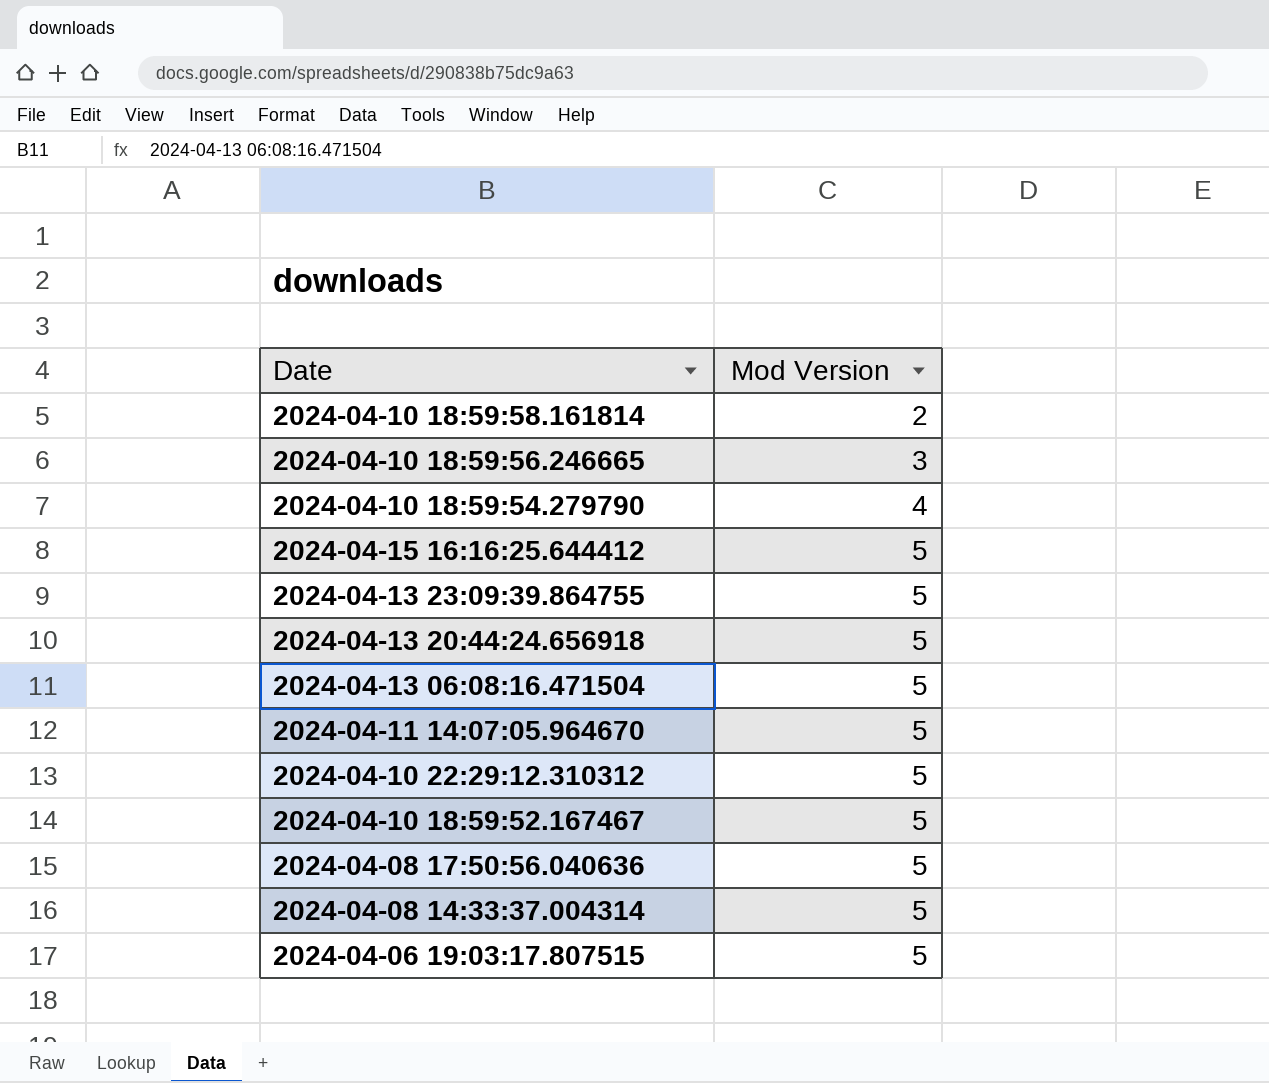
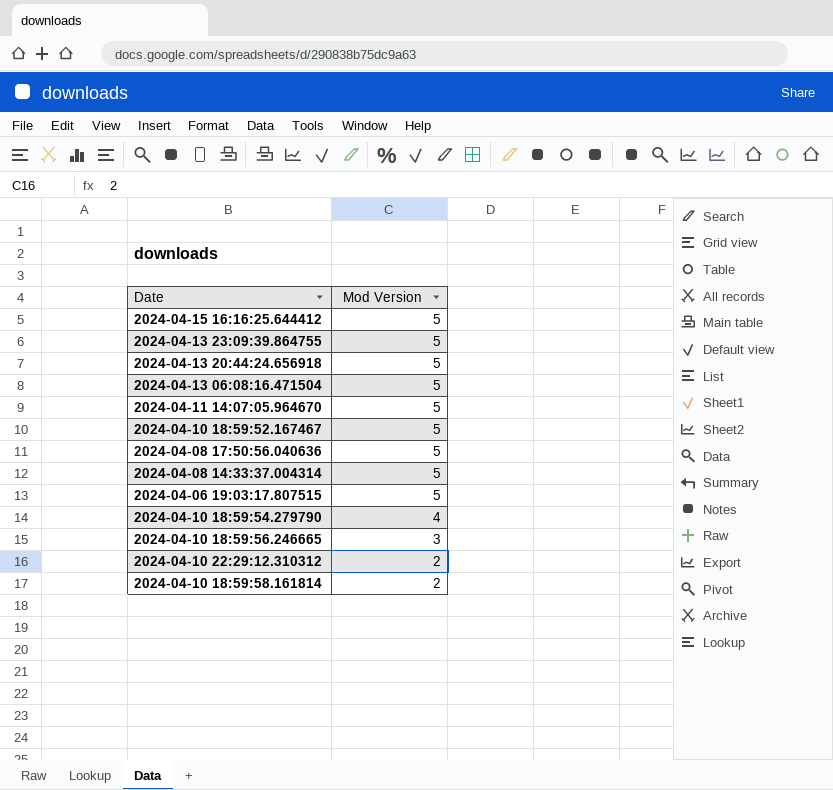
row order: Mod Version ascending -> Mod Version descending
2024-04-10 22:29:12.310312 | Mod Version: 5 -> 2

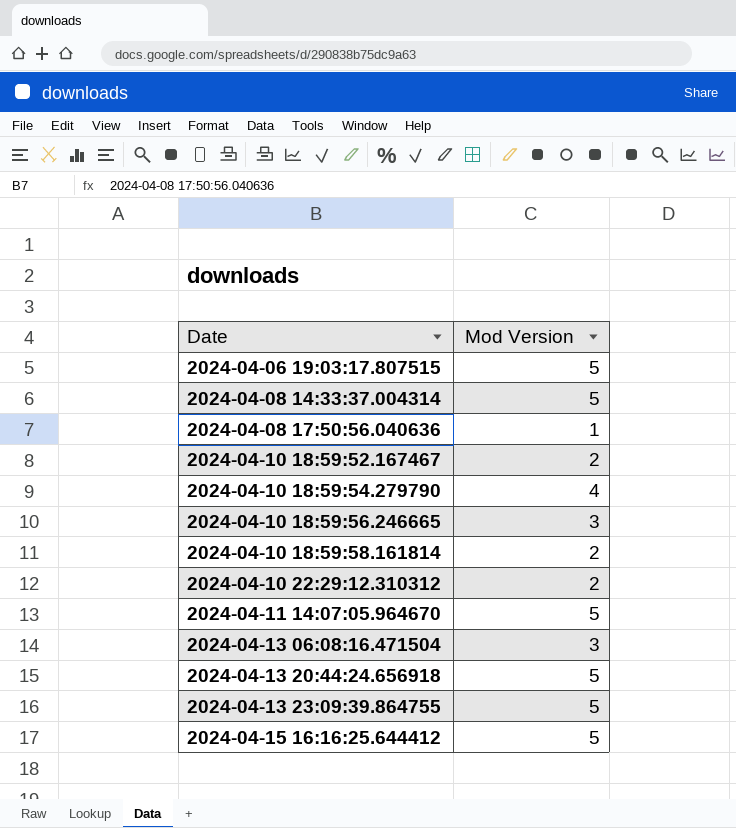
row order: Mod Version descending -> Date ascending
2024-04-08 17:50:56.040636 | Mod Version: 5 -> 1
2024-04-10 18:59:52.167467 | Mod Version: 5 -> 2
2024-04-13 06:08:16.471504 | Mod Version: 5 -> 3

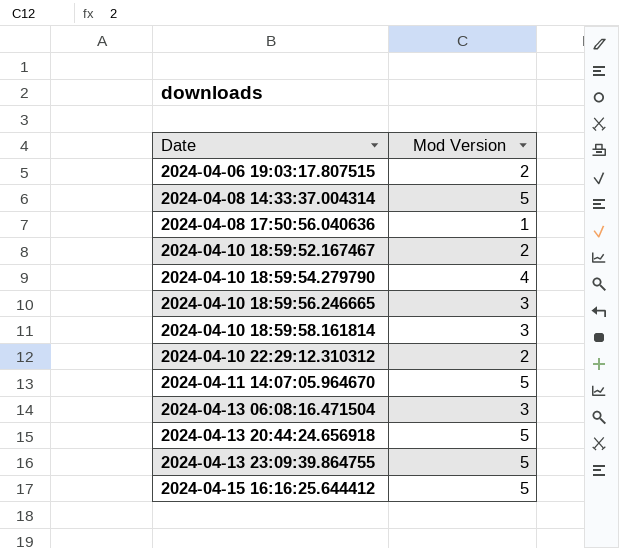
2024-04-06 19:03:17.807515 | Mod Version: 5 -> 2
2024-04-10 18:59:58.161814 | Mod Version: 2 -> 3

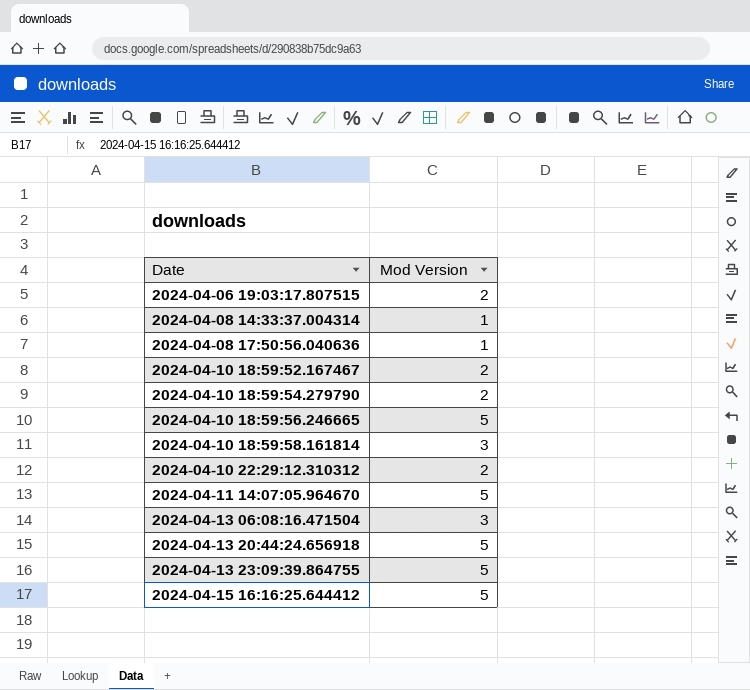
2024-04-08 14:33:37.004314 | Mod Version: 5 -> 1
2024-04-10 18:59:54.279790 | Mod Version: 4 -> 2
2024-04-10 18:59:56.246665 | Mod Version: 3 -> 5

